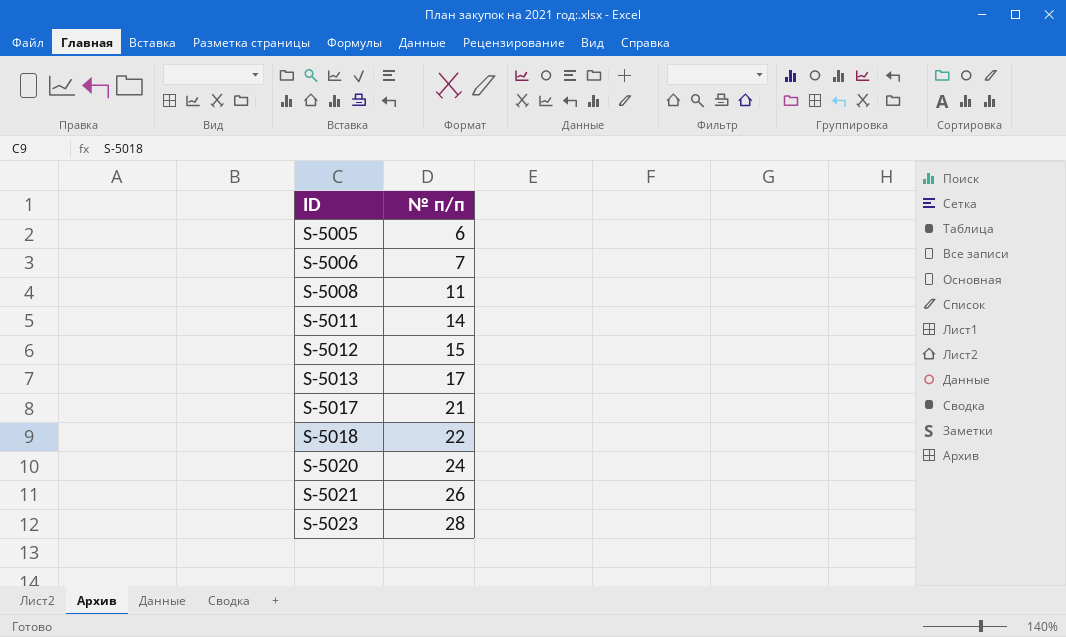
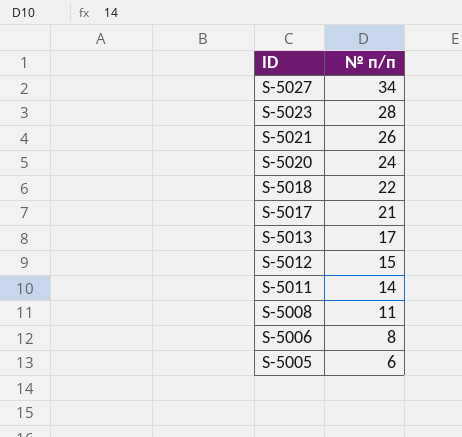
row order: ID ascending -> ID descending
row S-5027: none -> 34
S-5006 | № п/п: 7 -> 8

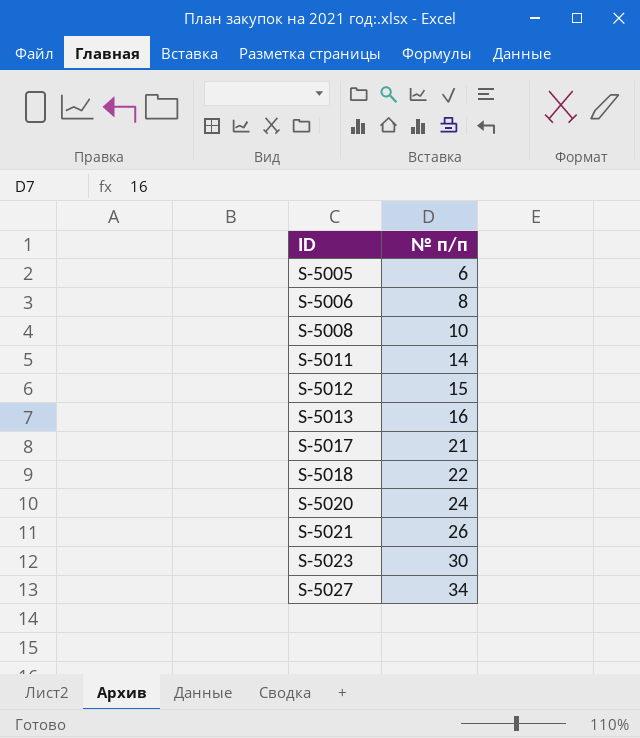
row order: ID descending -> ID ascending
S-5008 | № п/п: 11 -> 10
S-5013 | № п/п: 17 -> 16
S-5023 | № п/п: 28 -> 30

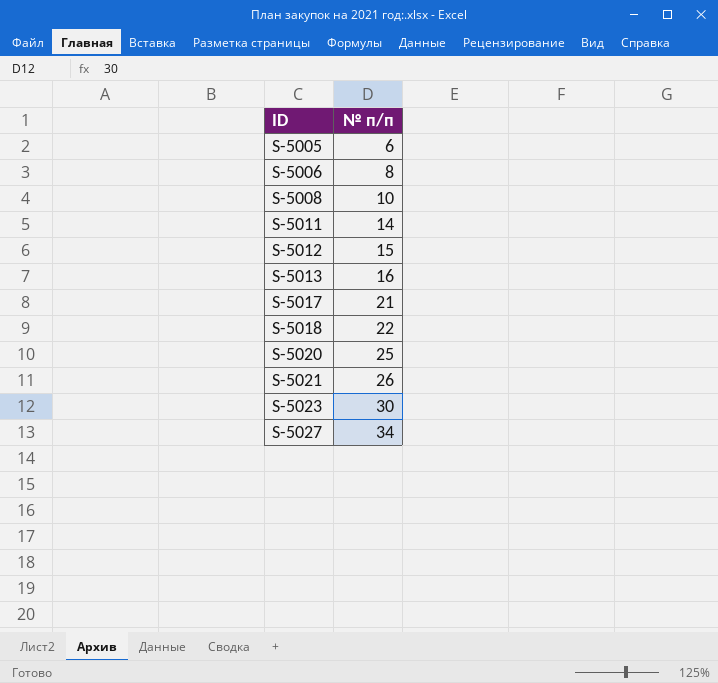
S-5020 | № п/п: 24 -> 25

